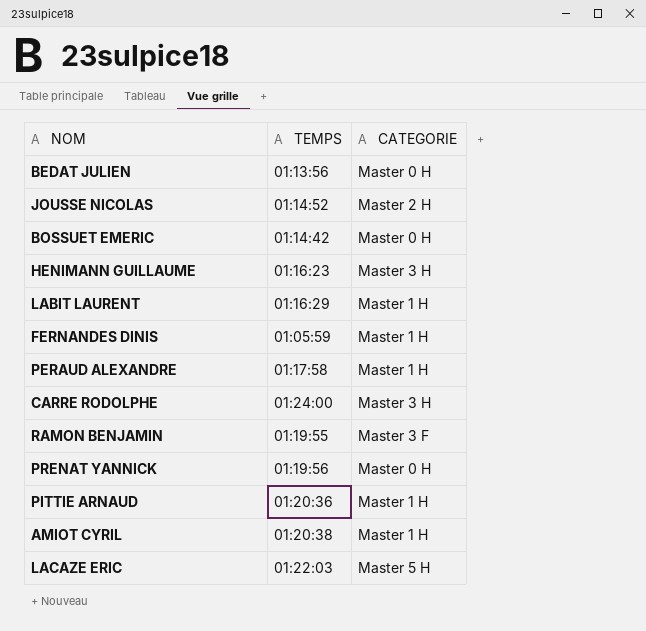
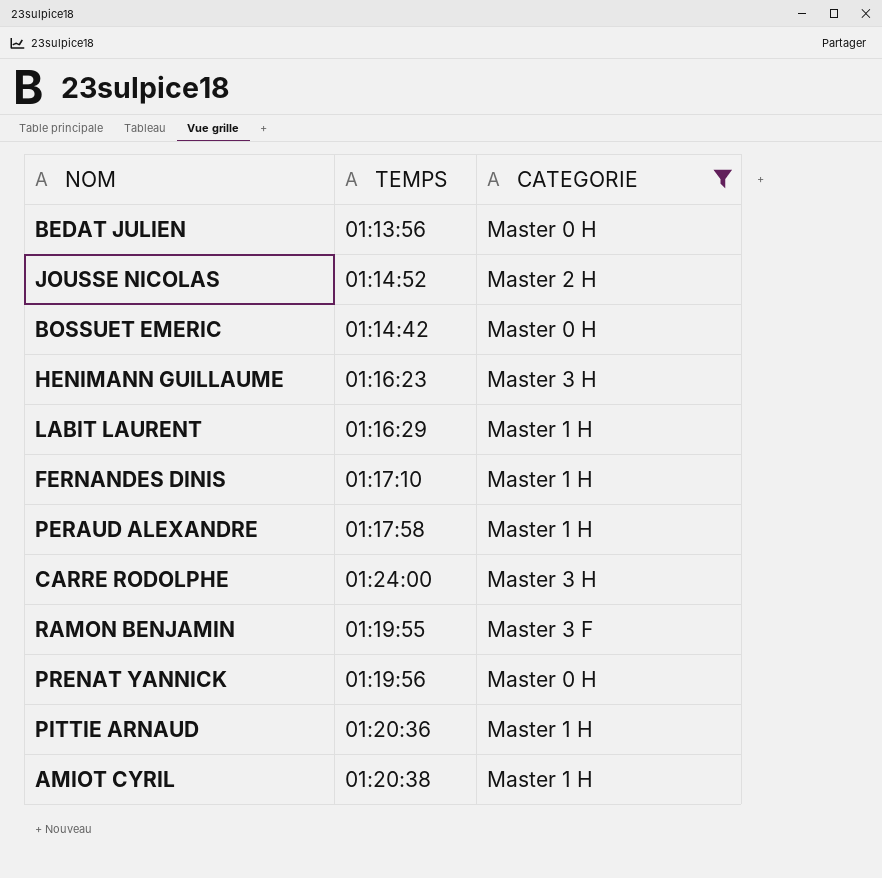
filter: none -> CATEGORIE != Master 5 H
FERNANDES DINIS | TEMPS: 01:05:59 -> 01:17:10

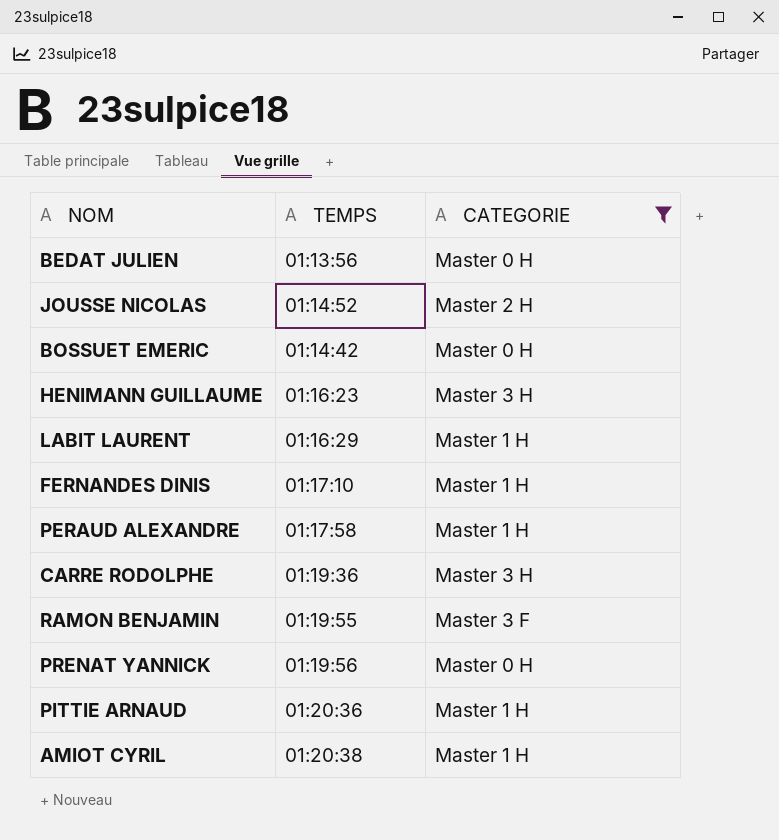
CARRE RODOLPHE | TEMPS: 01:24:00 -> 01:19:36

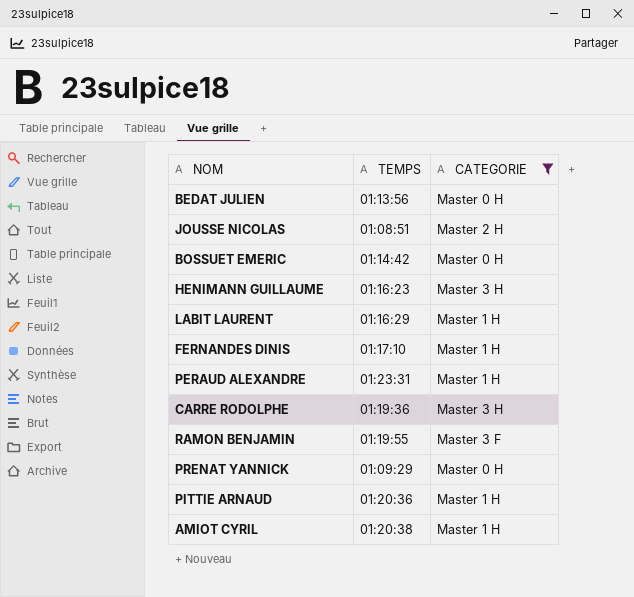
JOUSSE NICOLAS | TEMPS: 01:14:52 -> 01:08:51
PERAUD ALEXANDRE | TEMPS: 01:17:58 -> 01:23:31
PRENAT YANNICK | TEMPS: 01:19:56 -> 01:09:29

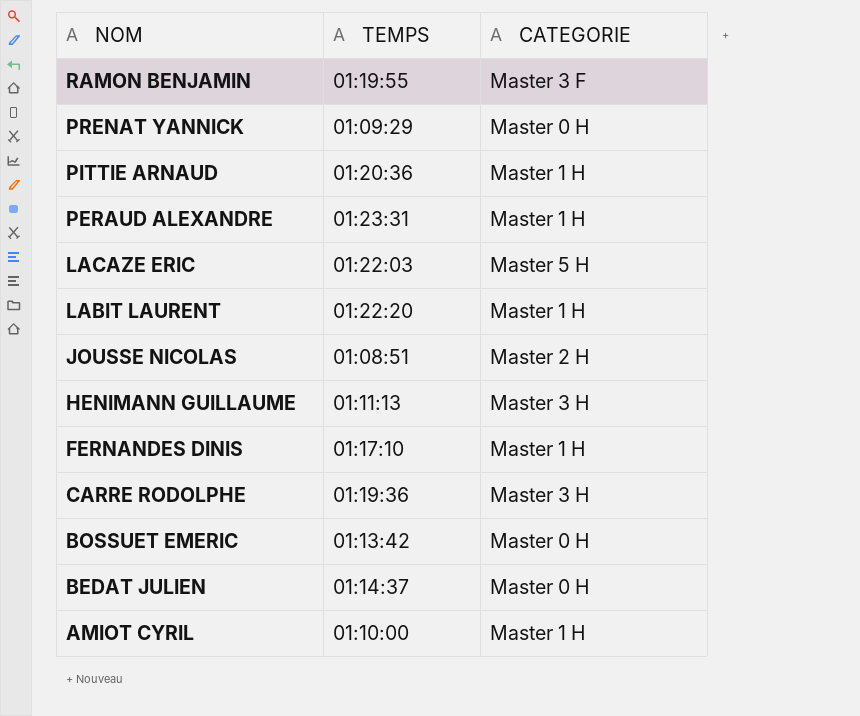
filter: CATEGORIE != Master 5 H -> none
row order: none -> NOM descending
LABIT LAURENT | TEMPS: 01:16:29 -> 01:22:20
HENIMANN GUILLAUME | TEMPS: 01:16:23 -> 01:11:13
BOSSUET EMERIC | TEMPS: 01:14:42 -> 01:13:42
BEDAT JULIEN | TEMPS: 01:13:56 -> 01:14:37
AMIOT CYRIL | TEMPS: 01:20:38 -> 01:10:00

